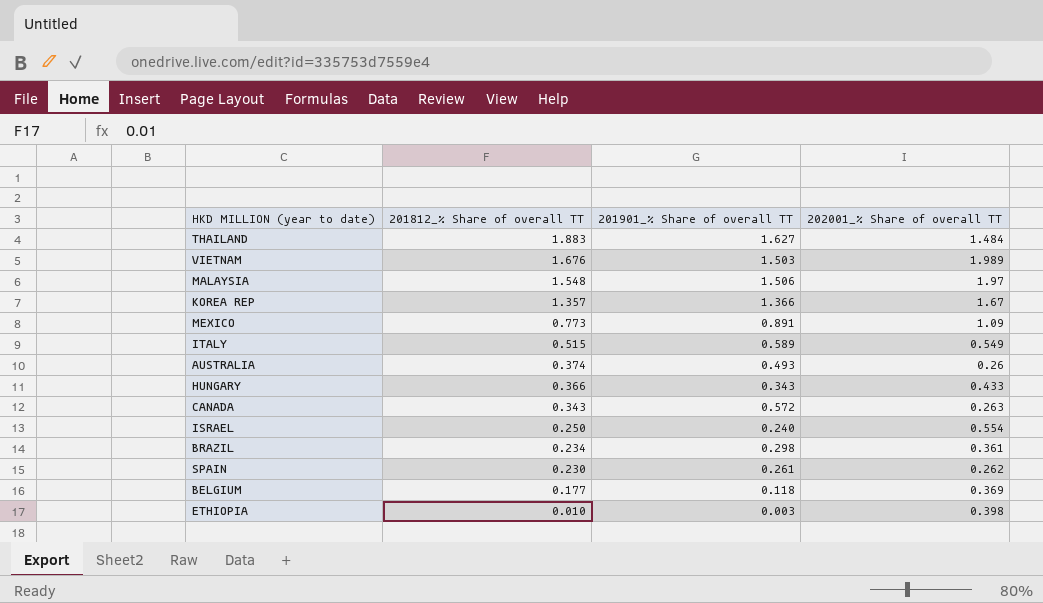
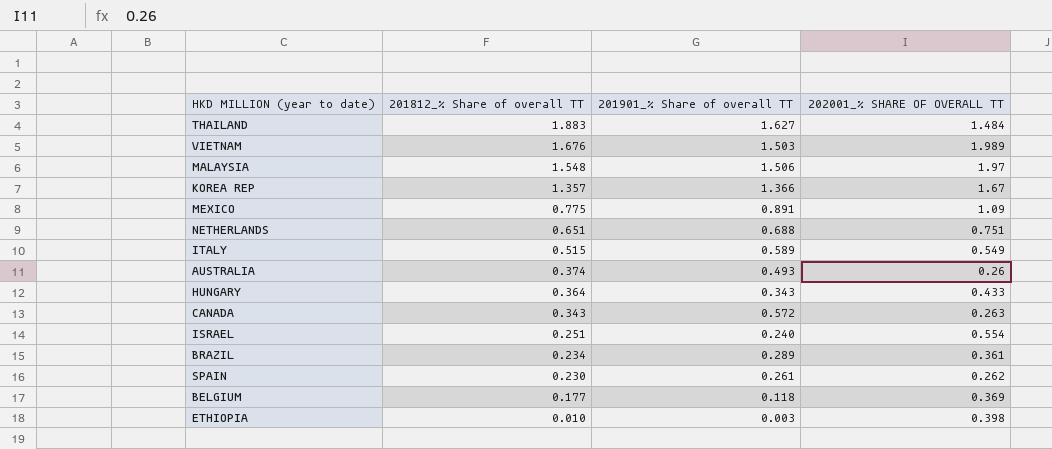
column name: 202001_% Share of overall TT -> 202001_% SHARE OF OVERALL TT
MEXICO | 201812_% Share of overall TT: 0.773 -> 0.775
row NETHERLANDS: none -> 0.651 | 0.688 | 0.751
HUNGARY | 201812_% Share of overall TT: 0.366 -> 0.364
ISRAEL | 201812_% Share of overall TT: 0.250 -> 0.251
BRAZIL | 201901_% Share of overall TT: 0.298 -> 0.289

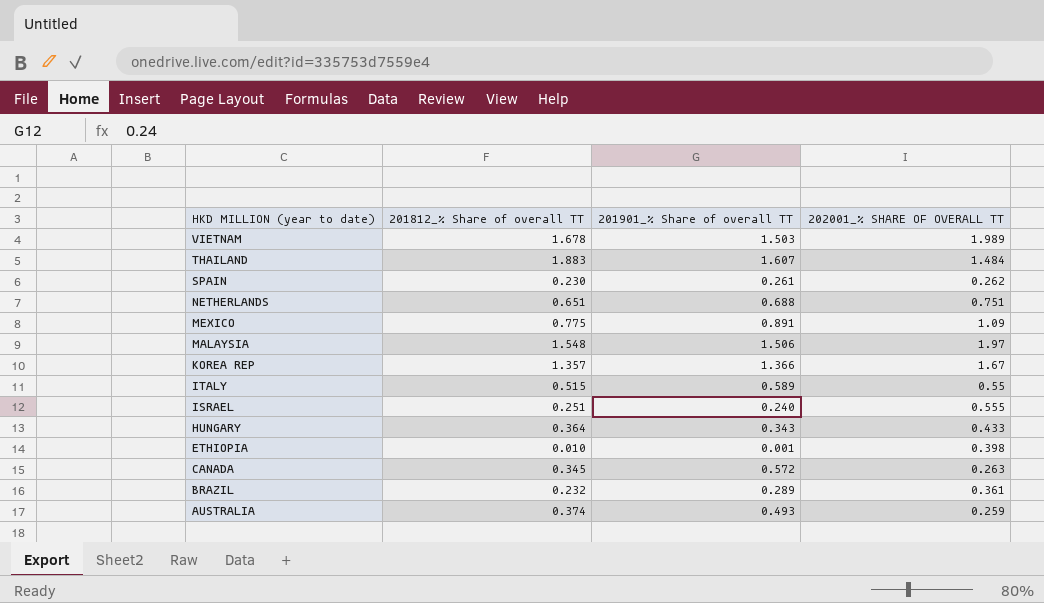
row order: 201812_% Share of overall TT descending -> HKD MILLION (year to date) descending
row BELGIUM: 0.177 | 0.118 | 0.369 -> none
VIETNAM | 201812_% Share of overall TT: 1.676 -> 1.678
THAILAND | 201901_% Share of overall TT: 1.627 -> 1.607
ITALY | 202001_% SHARE OF OVERALL TT: 0.549 -> 0.55
ISRAEL | 202001_% SHARE OF OVERALL TT: 0.554 -> 0.555
ETHIOPIA | 201901_% Share of overall TT: 0.003 -> 0.001
CANADA | 201812_% Share of overall TT: 0.343 -> 0.345
BRAZIL | 201812_% Share of overall TT: 0.234 -> 0.232
AUSTRALIA | 202001_% SHARE OF OVERALL TT: 0.26 -> 0.259

